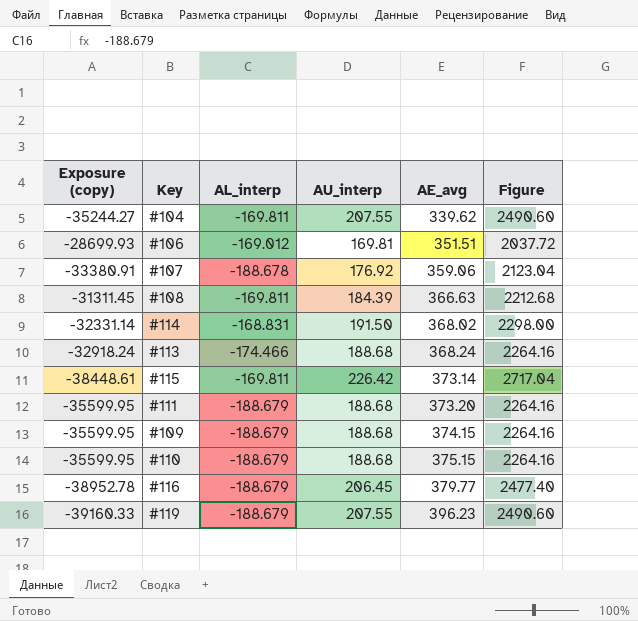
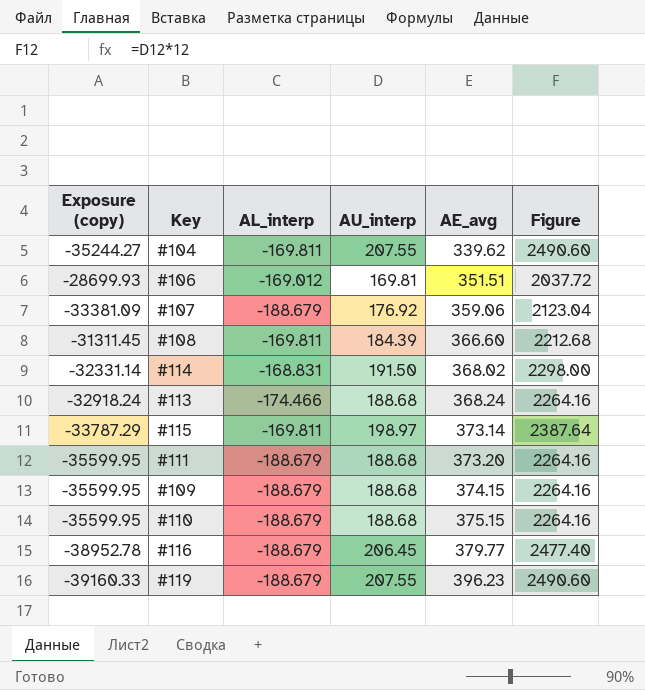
#107 | Exposure (copy): -33380.91 -> -33381.09
#107 | AL_interp: -188.678 -> -188.679
#108 | AE_avg: 366.63 -> 366.60
#115 | Exposure (copy): -38448.61 -> -33787.29
#115 | AU_interp: 226.42 -> 198.97
#115 | Figure: 2717.04 -> 2387.64

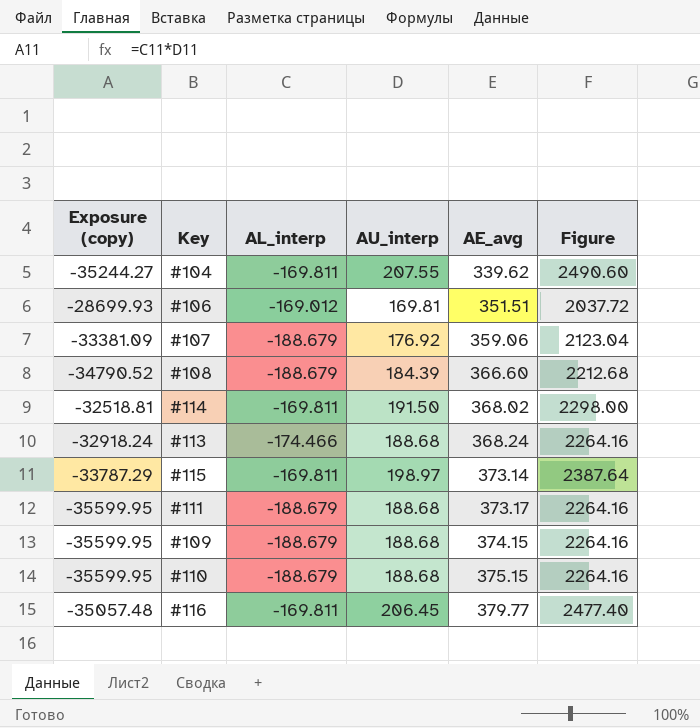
row #119: -39160.33 | -188.679 | 207.55 | 396.23 | 2490.60 -> none
#108 | Exposure (copy): -31311.45 -> -34790.52
#108 | AL_interp: -169.811 -> -188.679
#114 | Exposure (copy): -32331.14 -> -32518.81
#114 | AL_interp: -168.831 -> -169.811
#111 | AE_avg: 373.20 -> 373.17
#116 | Exposure (copy): -38952.78 -> -35057.48
#116 | AL_interp: -188.679 -> -169.811

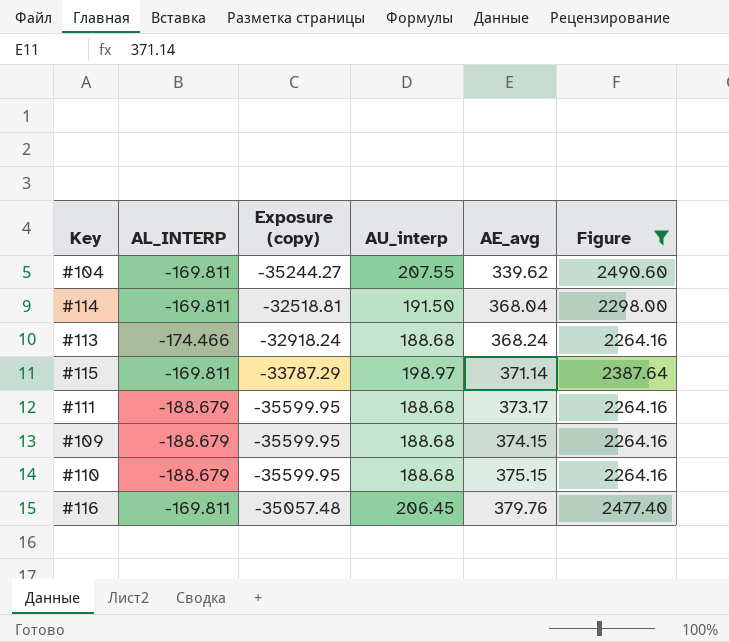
filter: none -> Figure >= 2264.16
column name: AL_interp -> AL_INTERP
column Exposure (copy) | position: 1 -> 3
#114 | AE_avg: 368.02 -> 368.04
#115 | AE_avg: 373.14 -> 371.14
#116 | AE_avg: 379.77 -> 379.76

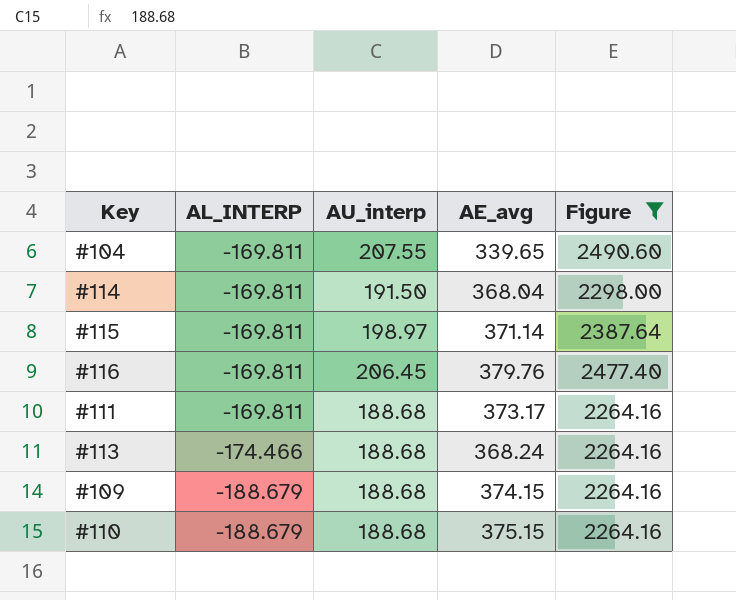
row order: AE_avg ascending -> AL_INTERP descending
column Exposure (copy) | formula: [AL_INTERP] * [AU_interp] -> none
#104 | AE_avg: 339.62 -> 339.65
#111 | AL_INTERP: -188.679 -> -169.811

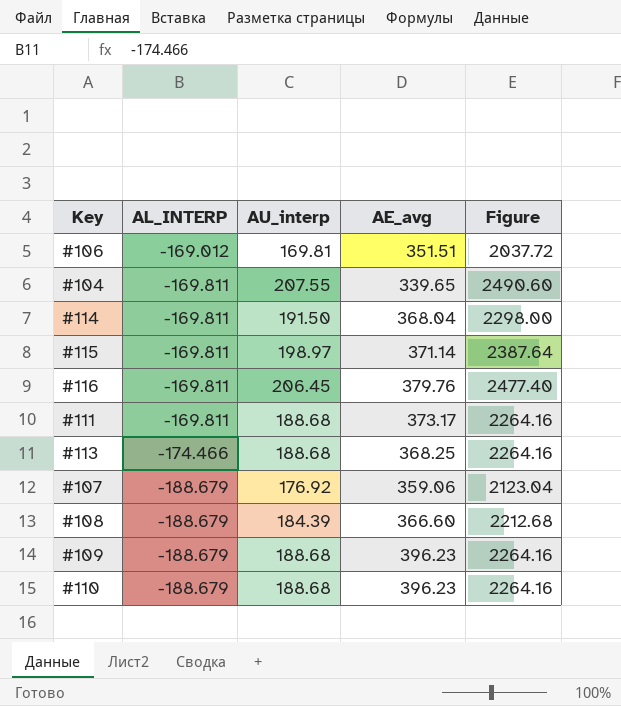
filter: Figure >= 2264.16 -> none
#113 | AE_avg: 368.24 -> 368.25
#109 | AE_avg: 374.15 -> 396.23
#110 | AE_avg: 375.15 -> 396.23

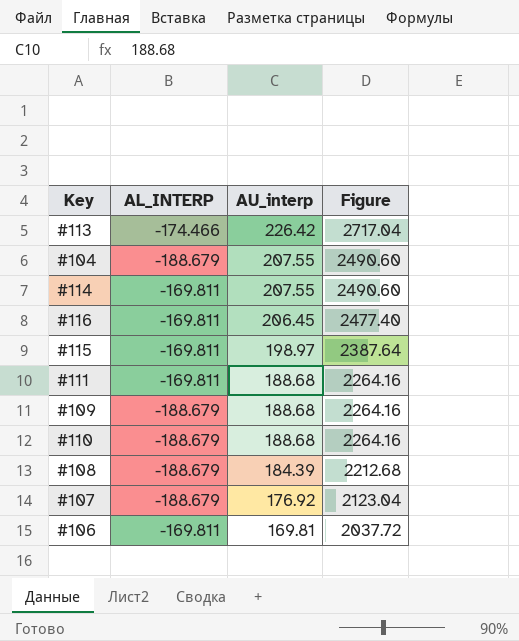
row order: AL_INTERP descending -> AU_interp descending
column AE_avg | position: 4 -> none
#113 | AU_interp: 188.68 -> 226.42
#113 | Figure: 2264.16 -> 2717.04
#104 | AL_INTERP: -169.811 -> -188.679
#114 | AU_interp: 191.50 -> 207.55
#114 | Figure: 2298.00 -> 2490.60
#106 | AL_INTERP: -169.012 -> -169.811

